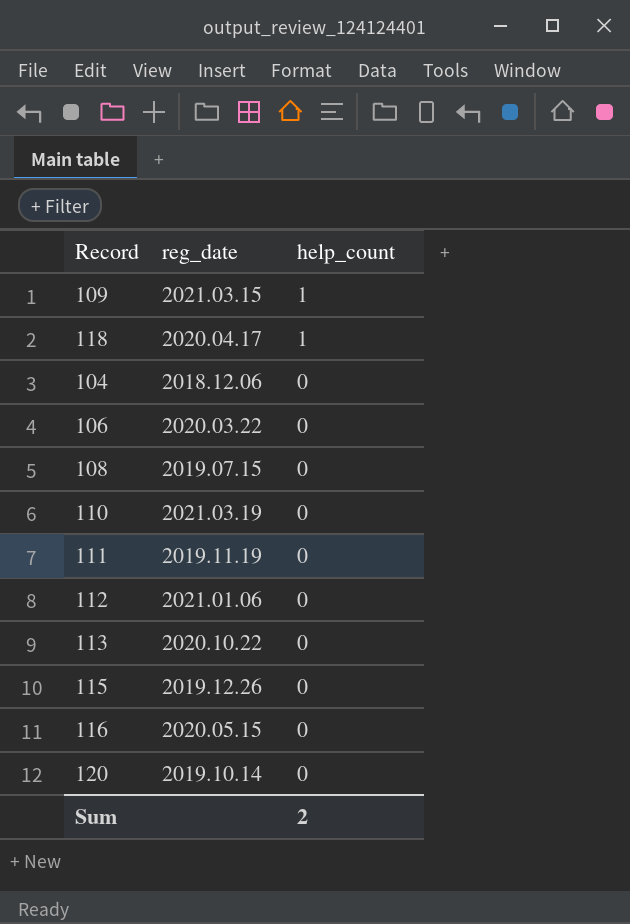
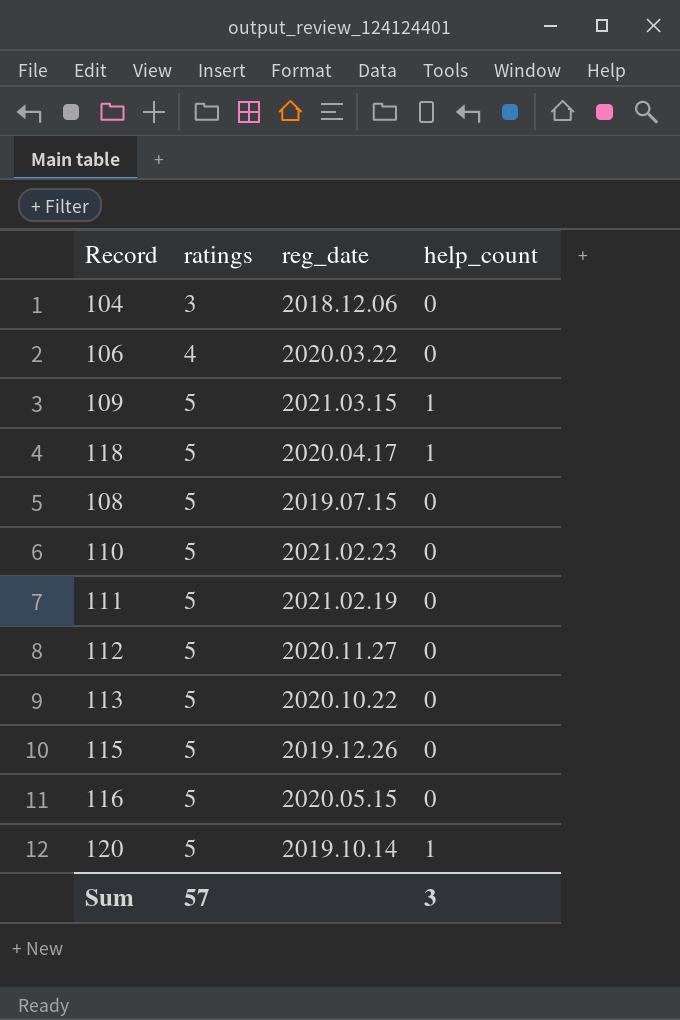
row order: help_count descending -> ratings ascending
column ratings | position: none -> 2
110 | reg_date: 2021.03.19 -> 2021.02.23
111 | reg_date: 2019.11.19 -> 2021.02.19
112 | reg_date: 2021.01.06 -> 2020.11.27
120 | help_count: 0 -> 1
Sum | help_count: 2 -> 3

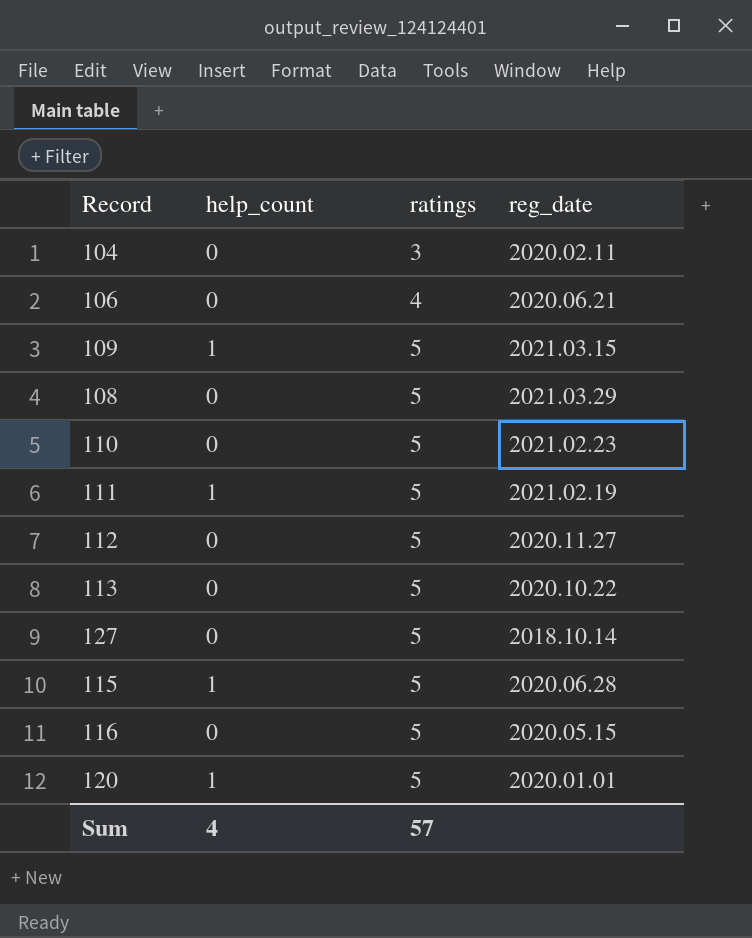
column help_count | position: 4 -> 2
row 118: 5 | 2020.04.17 | 1 -> none
104 | reg_date: 2018.12.06 -> 2020.02.11
106 | reg_date: 2020.03.22 -> 2020.06.21
108 | reg_date: 2019.07.15 -> 2021.03.29
111 | help_count: 0 -> 1
row 127: none -> 0 | 5 | 2018.10.14
115 | help_count: 0 -> 1
115 | reg_date: 2019.12.26 -> 2020.06.28
120 | reg_date: 2019.10.14 -> 2020.01.01
Sum | help_count: 3 -> 4

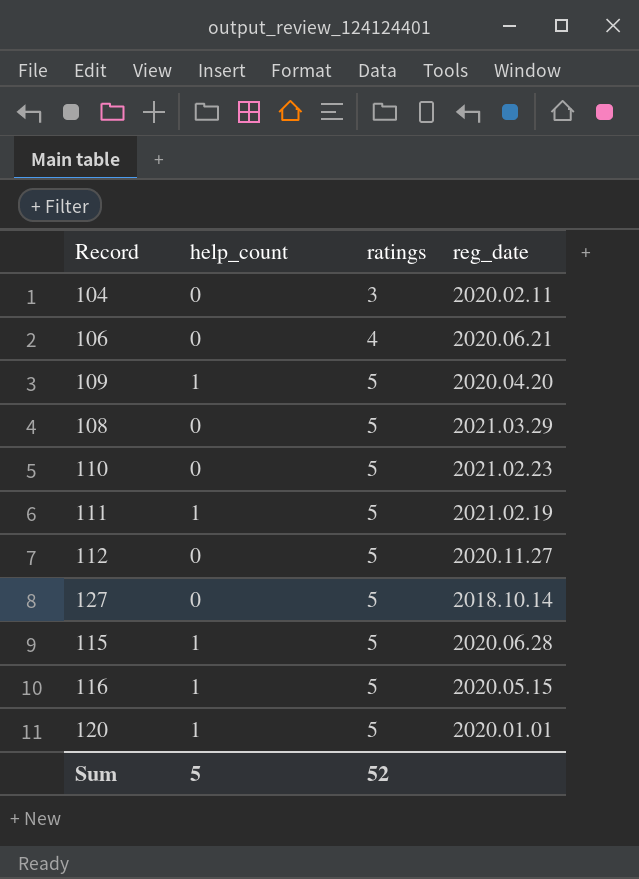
row 113: 0 | 5 | 2020.10.22 -> none
109 | reg_date: 2021.03.15 -> 2020.04.20
116 | help_count: 0 -> 1
Sum | help_count: 4 -> 5
Sum | ratings: 57 -> 52

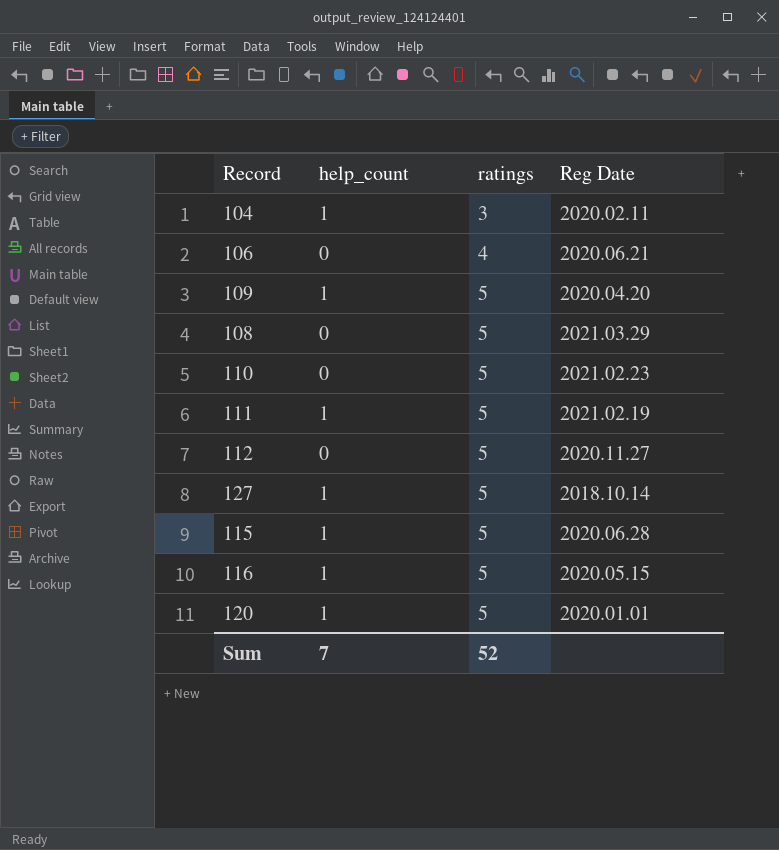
column name: reg_date -> Reg Date
104 | help_count: 0 -> 1
127 | help_count: 0 -> 1
Sum | help_count: 5 -> 7

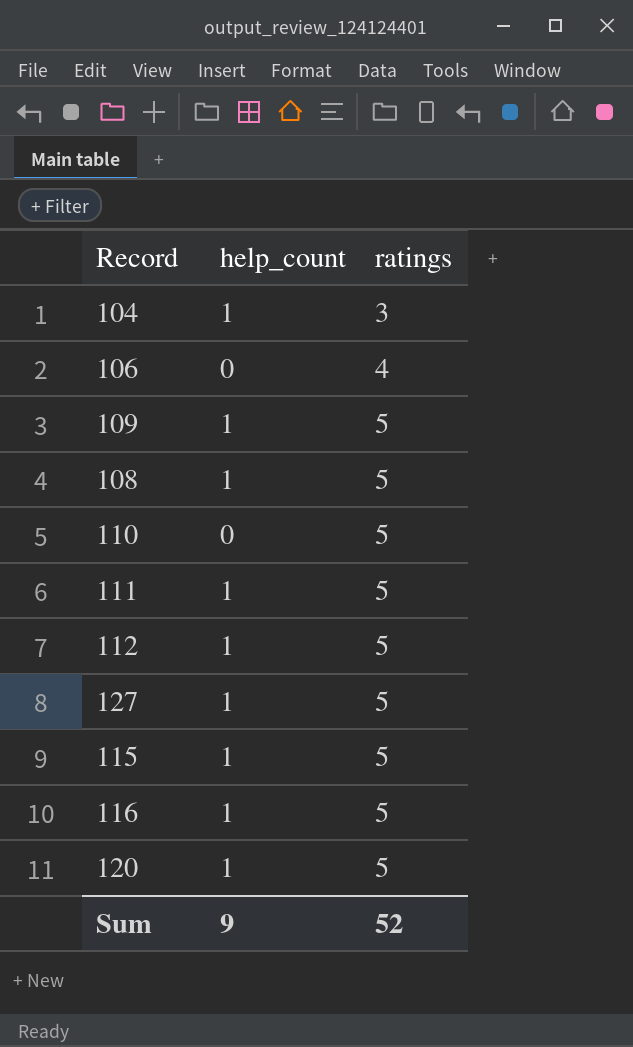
column Reg Date | position: 4 -> none
108 | help_count: 0 -> 1
112 | help_count: 0 -> 1
Sum | help_count: 7 -> 9

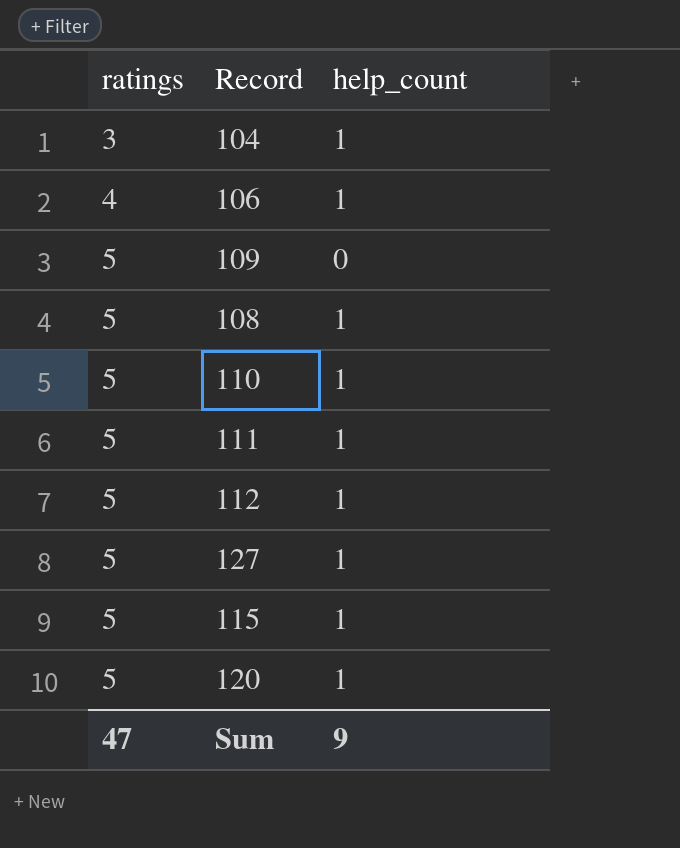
column ratings | position: 3 -> 1
row 116: 1 | 5 -> none
106 | help_count: 0 -> 1
109 | help_count: 1 -> 0
110 | help_count: 0 -> 1
Sum | ratings: 52 -> 47

